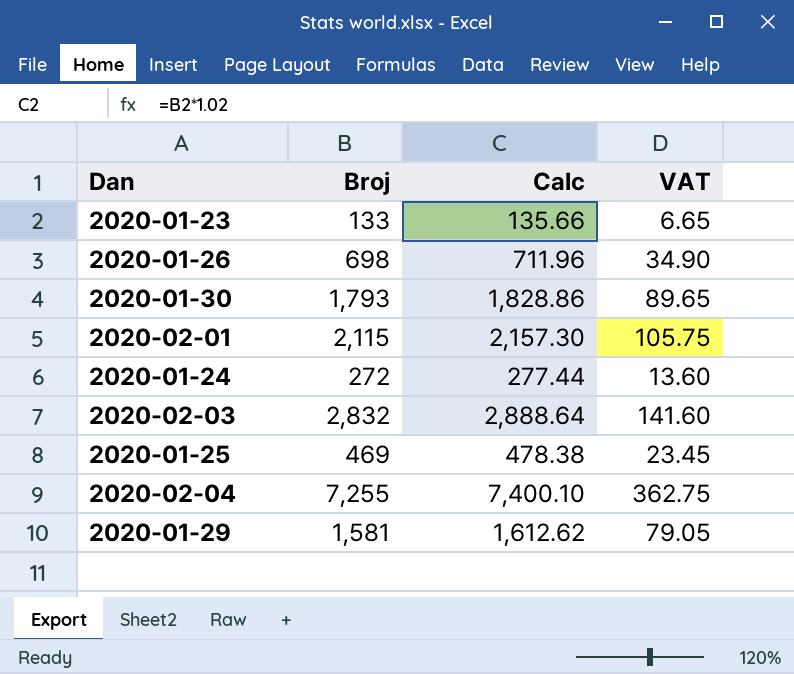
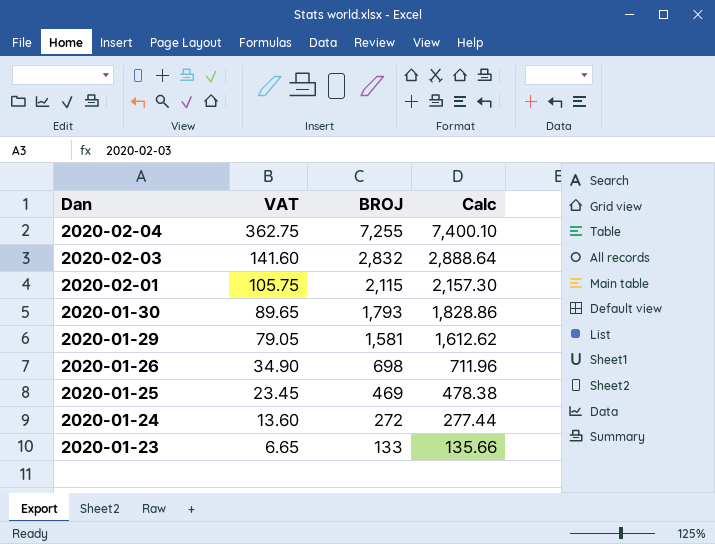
row order: none -> Dan descending
column VAT | position: 4 -> 2
column name: Broj -> BROJ

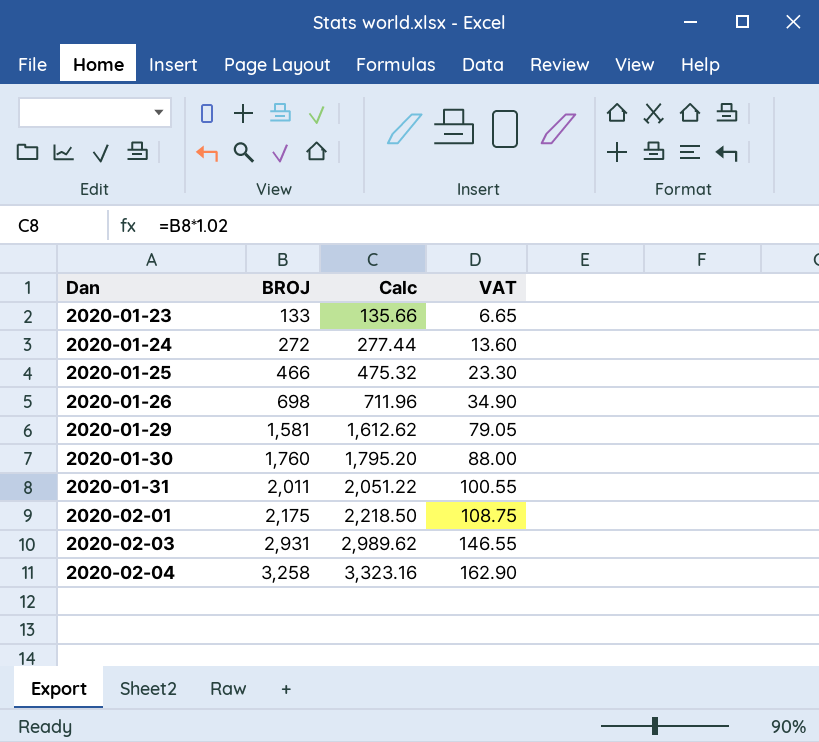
row order: Dan descending -> Dan ascending
column VAT | position: 2 -> 4
2020-01-25 | BROJ: 469 -> 466
2020-01-25 | Calc: 478.38 -> 475.32
2020-01-25 | VAT: 23.45 -> 23.30
2020-01-30 | BROJ: 1,793 -> 1,760
2020-01-30 | Calc: 1,828.86 -> 1,795.20
2020-01-30 | VAT: 89.65 -> 88.00
row 2020-01-31: none -> 2,011 | 2,051.22 | 100.55
2020-02-01 | BROJ: 2,115 -> 2,175
2020-02-01 | Calc: 2,157.30 -> 2,218.50
2020-02-01 | VAT: 105.75 -> 108.75
2020-02-03 | BROJ: 2,832 -> 2,931
2020-02-03 | Calc: 2,888.64 -> 2,989.62
2020-02-03 | VAT: 141.60 -> 146.55
2020-02-04 | BROJ: 7,255 -> 3,258
2020-02-04 | Calc: 7,400.10 -> 3,323.16
2020-02-04 | VAT: 362.75 -> 162.90

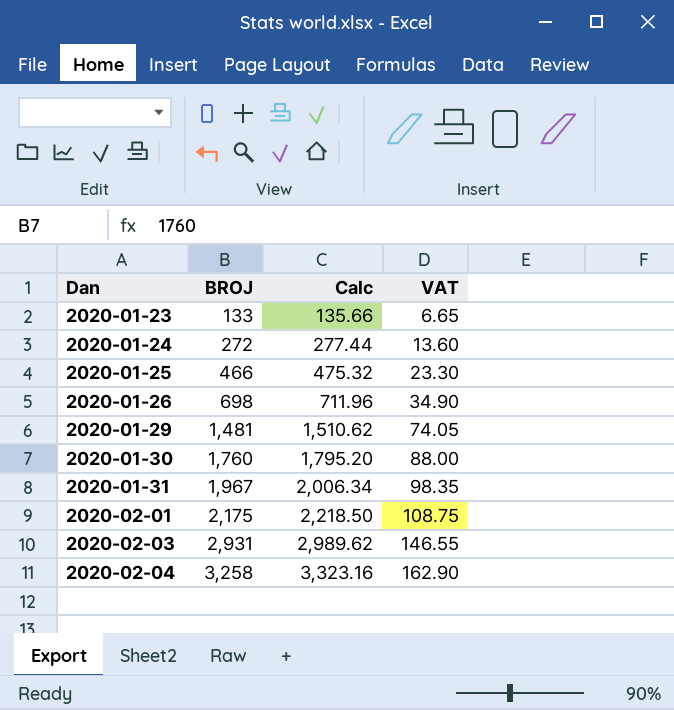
2020-01-29 | BROJ: 1,581 -> 1,481
2020-01-29 | Calc: 1,612.62 -> 1,510.62
2020-01-29 | VAT: 79.05 -> 74.05
2020-01-31 | BROJ: 2,011 -> 1,967
2020-01-31 | Calc: 2,051.22 -> 2,006.34
2020-01-31 | VAT: 100.55 -> 98.35

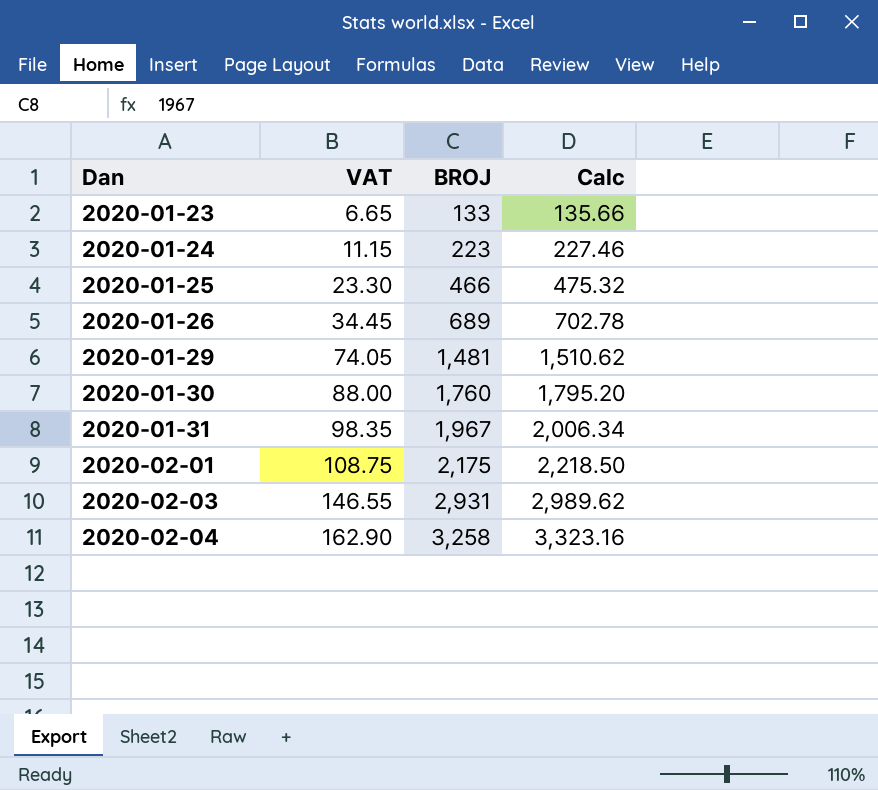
column VAT | position: 4 -> 2
2020-01-24 | VAT: 13.60 -> 11.15
2020-01-24 | BROJ: 272 -> 223
2020-01-24 | Calc: 277.44 -> 227.46
2020-01-26 | VAT: 34.90 -> 34.45
2020-01-26 | BROJ: 698 -> 689
2020-01-26 | Calc: 711.96 -> 702.78

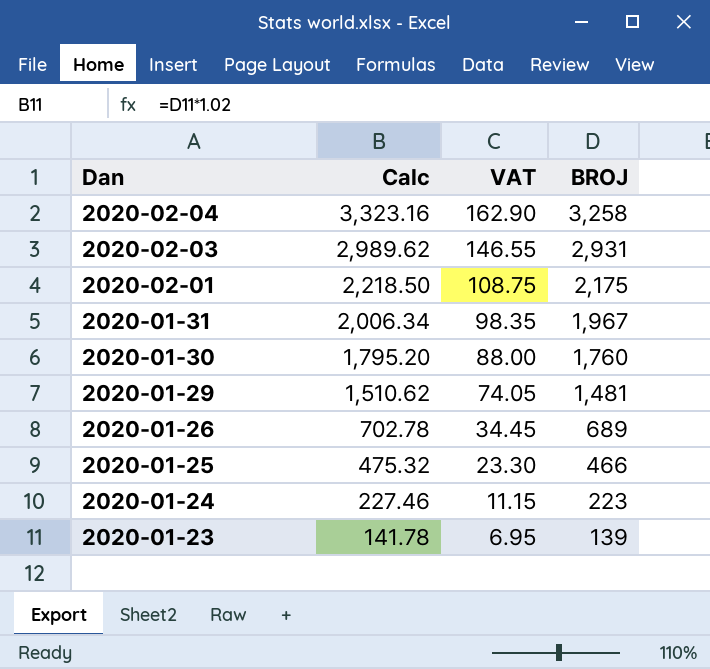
row order: Dan ascending -> Dan descending
column Calc | position: 4 -> 2
2020-01-23 | Calc: 135.66 -> 141.78
2020-01-23 | VAT: 6.65 -> 6.95
2020-01-23 | BROJ: 133 -> 139

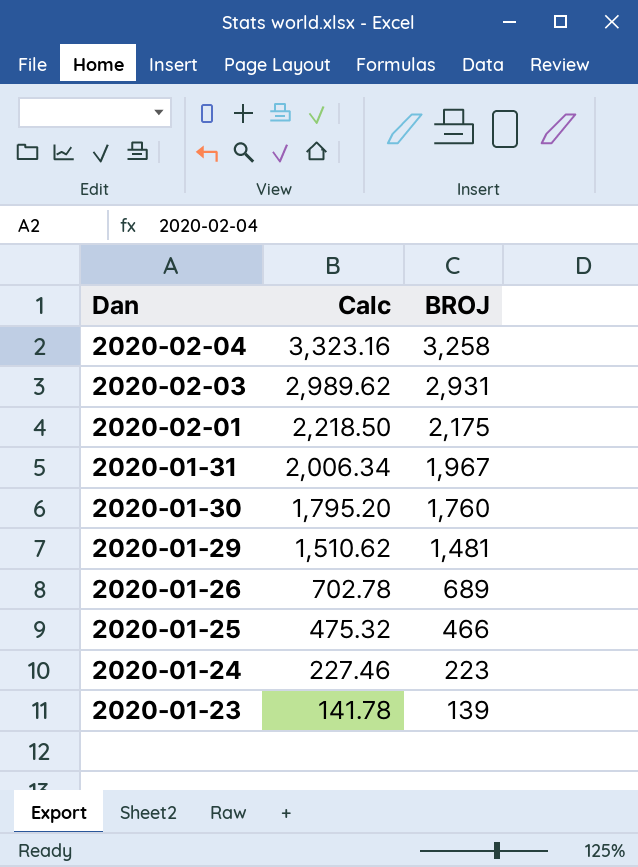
column VAT | formula: [BROJ] * 0.05 -> none

